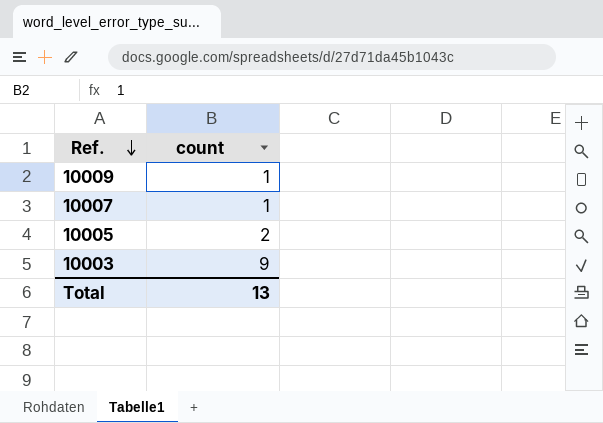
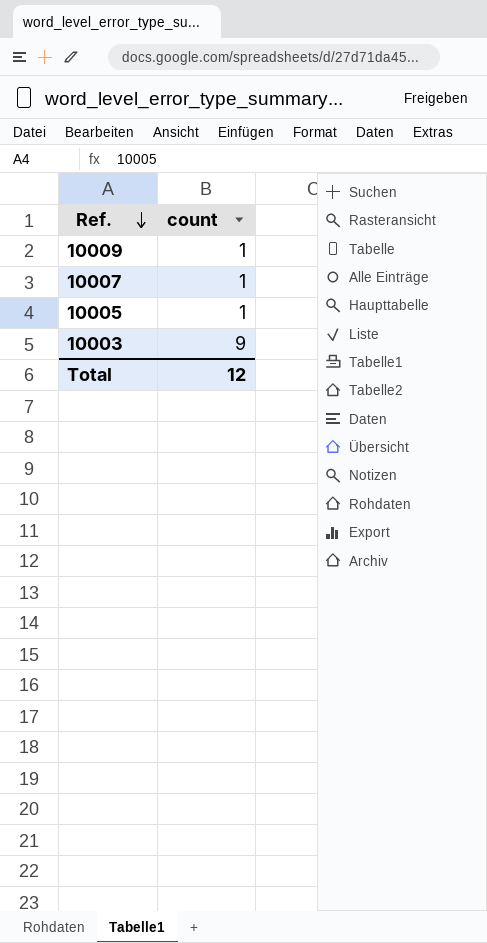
10005 | count: 2 -> 1
Total | count: 13 -> 12

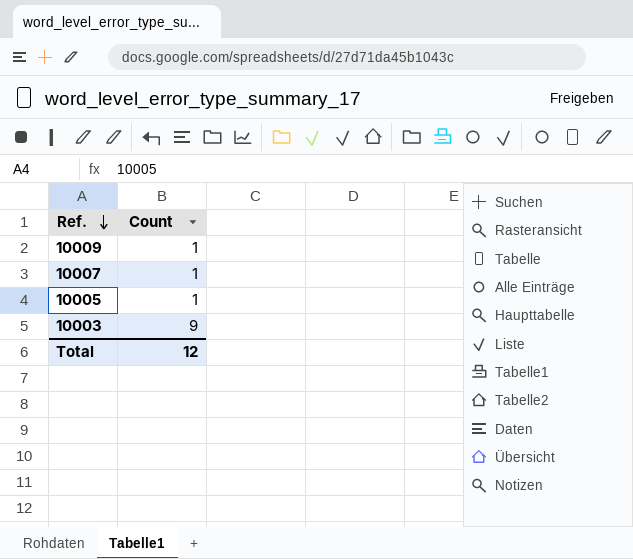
column name: count -> Count

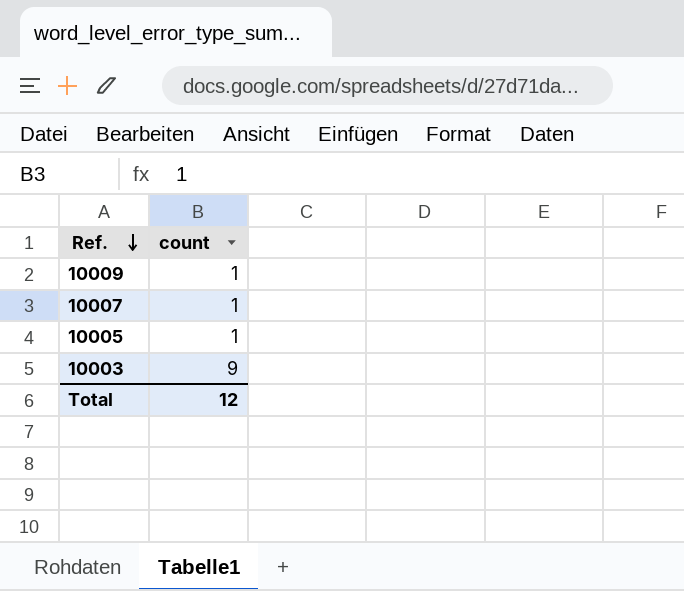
column name: Count -> count

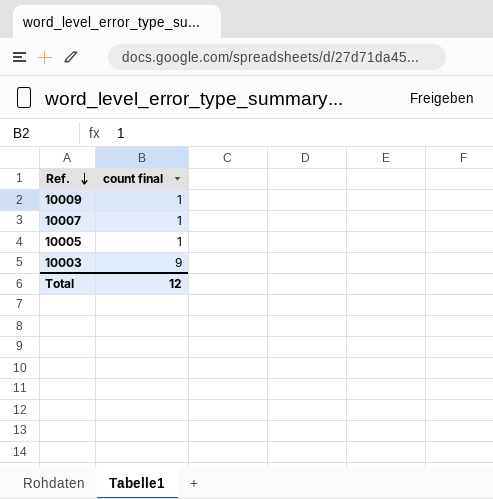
column name: count -> count final

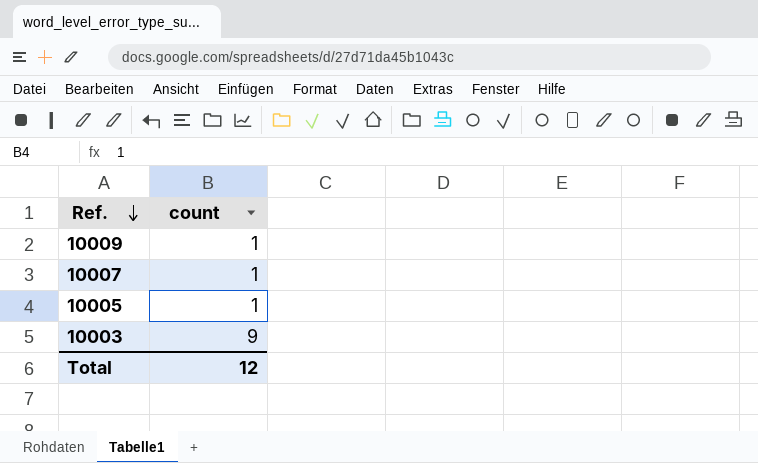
column name: count final -> count

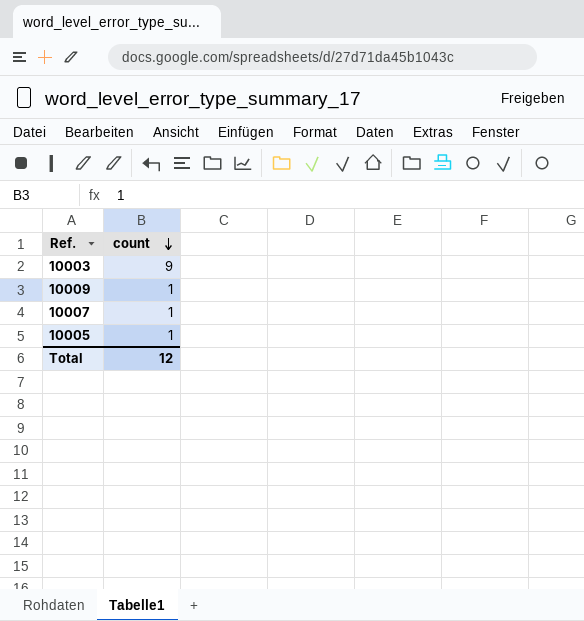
row order: Ref. descending -> count descending

